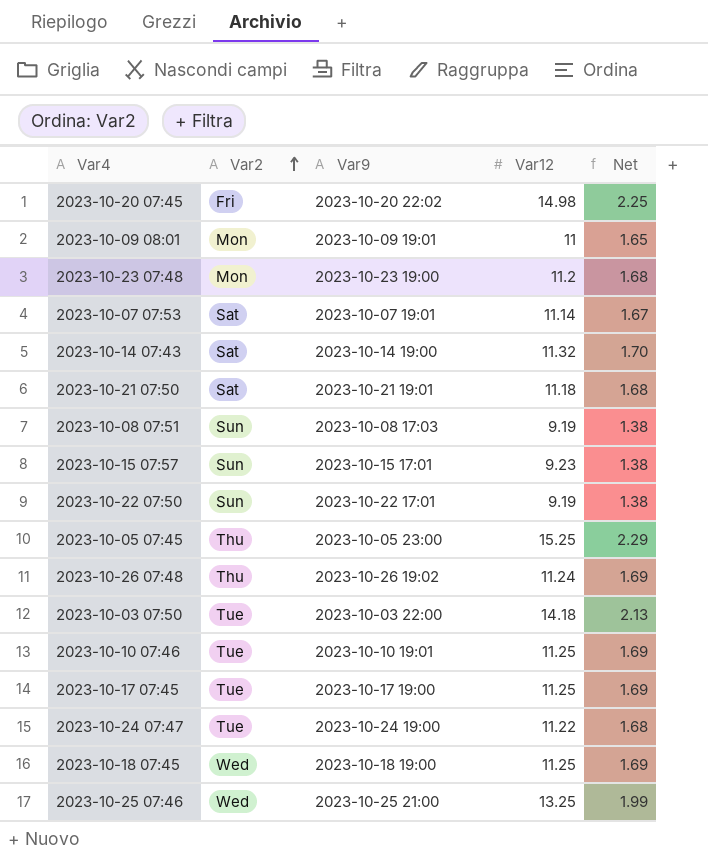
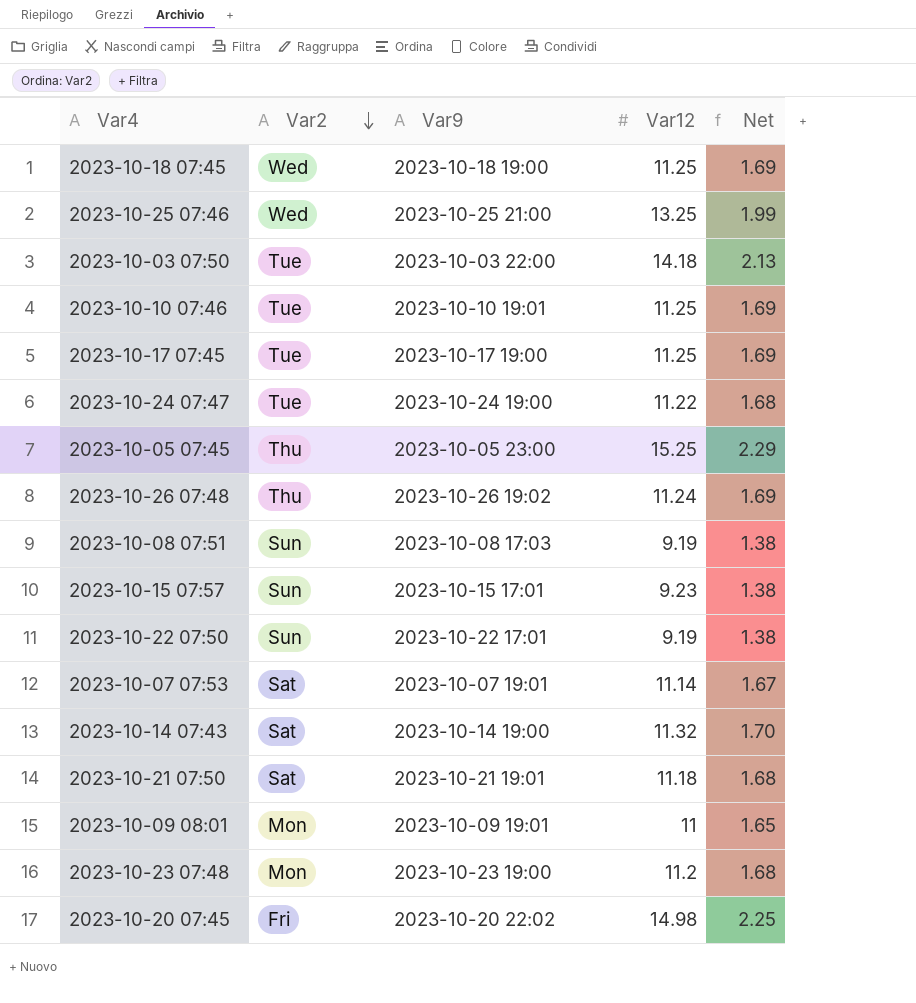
row order: Var2 ascending -> Var2 descending

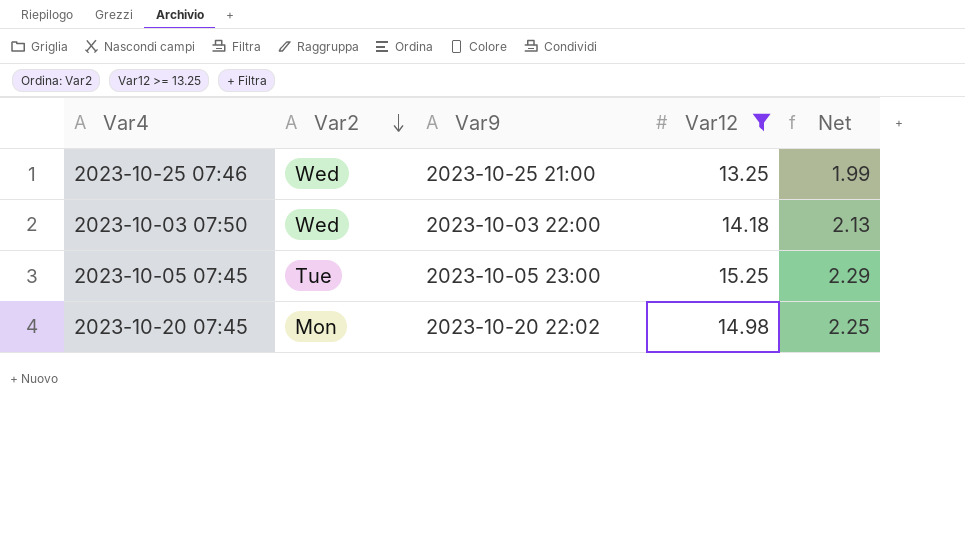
filter: none -> Var12 >= 13.25
2023-10-03 07:50 | Var2: Tue -> Wed
2023-10-05 07:45 | Var2: Thu -> Tue
2023-10-20 07:45 | Var2: Fri -> Mon

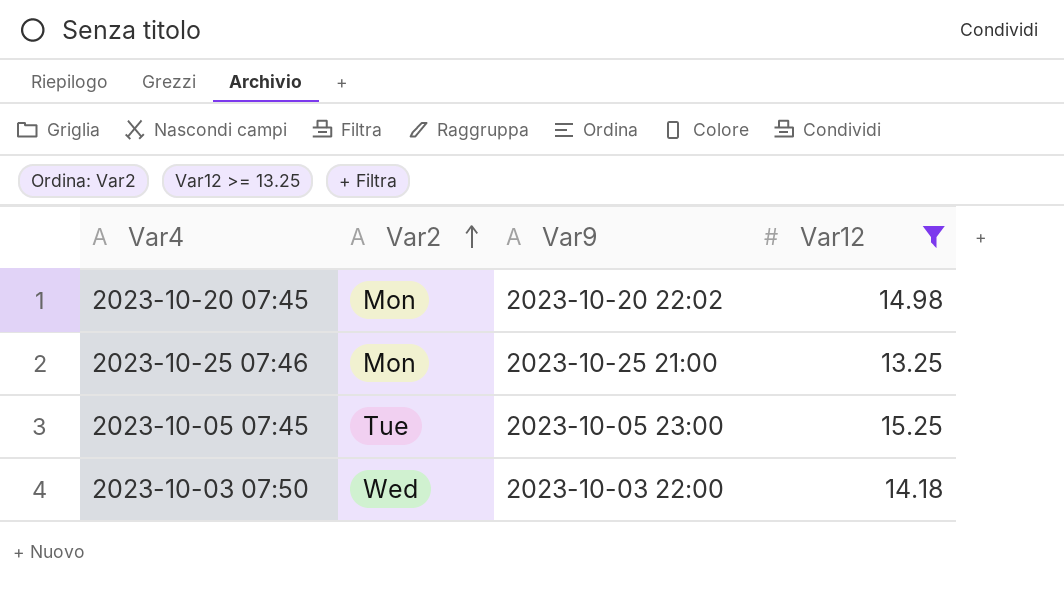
row order: Var2 descending -> Var2 ascending
column Net | formula: [Var12] * 0.15 -> none
2023-10-25 07:46 | Var2: Wed -> Mon

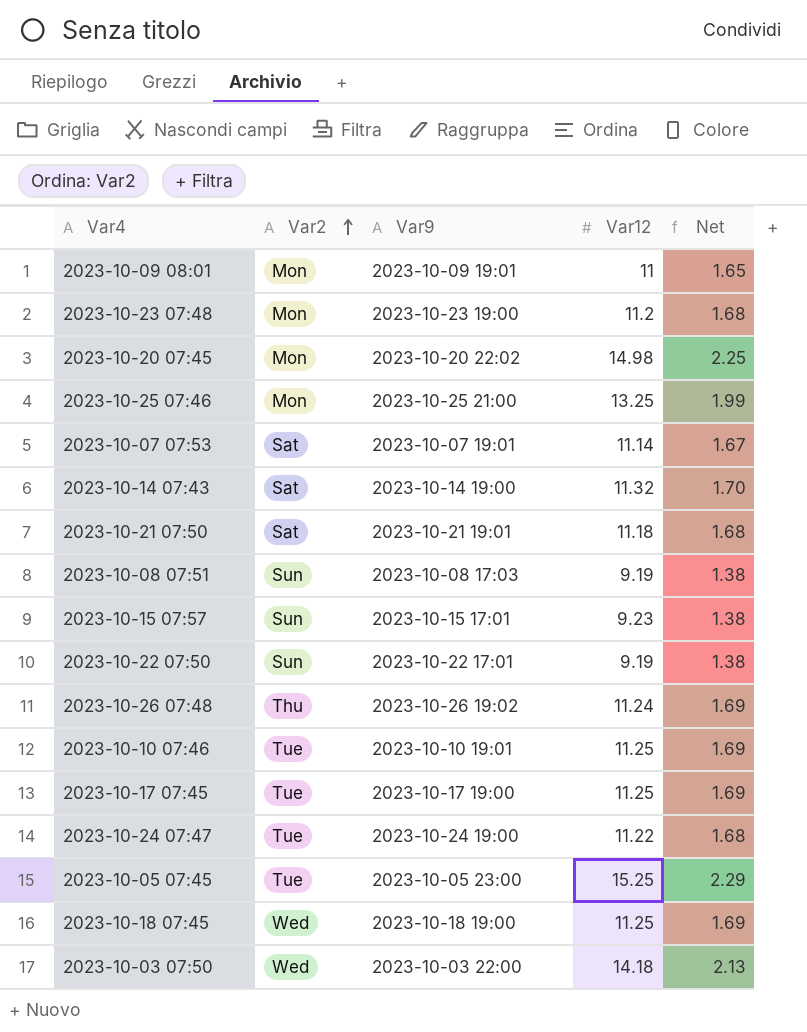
filter: Var12 >= 13.25 -> none
column Net | formula: none -> [Var12] * 0.15

